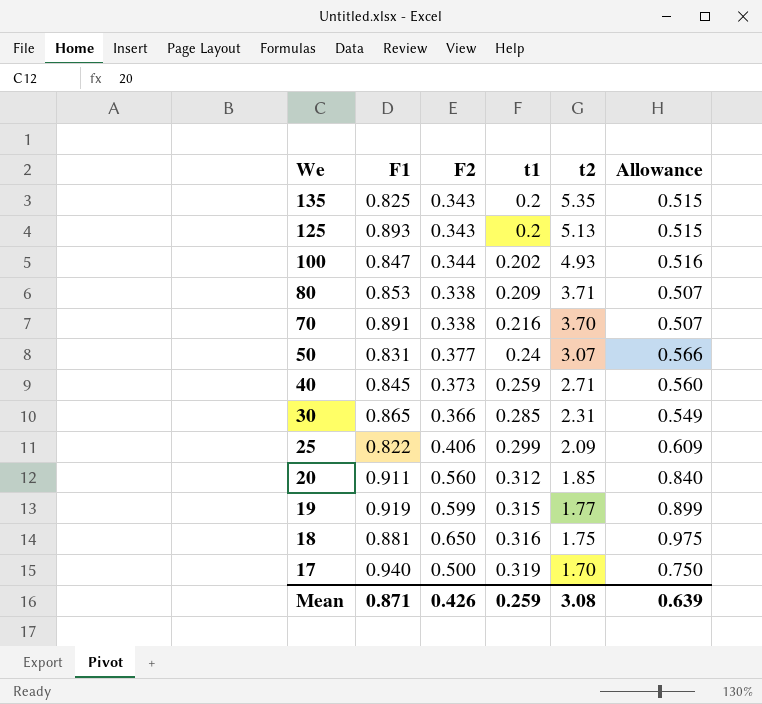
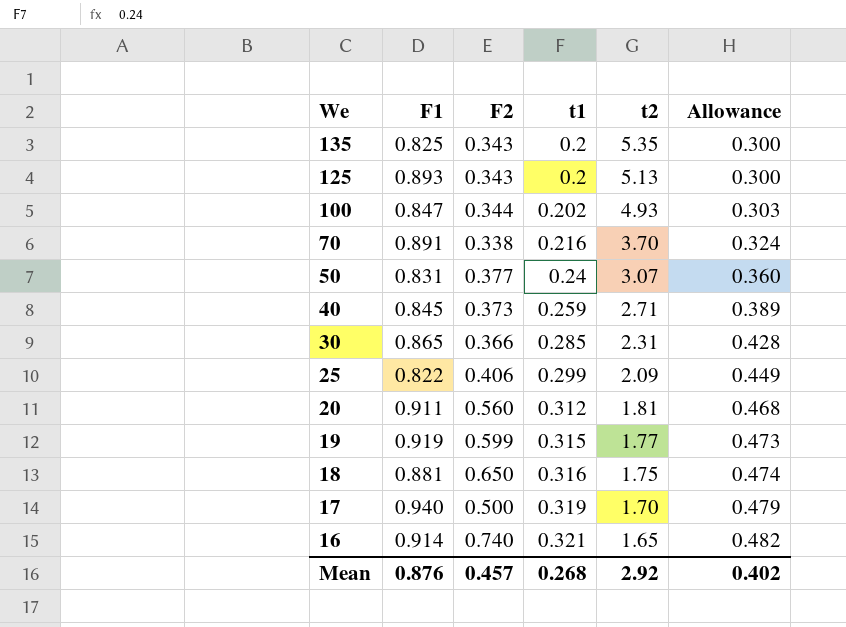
column Allowance | formula: [F2] * 1.5 -> [t1] * 1.5
row 80: 0.853 | 0.338 | 0.209 | 3.71 | 0.507 -> none
20 | t2: 1.85 -> 1.81
row 16: none -> 0.914 | 0.740 | 0.321 | 1.65 | 0.482
Mean | F1: 0.871 -> 0.876
Mean | F2: 0.426 -> 0.457
Mean | t1: 0.259 -> 0.268
Mean | t2: 3.08 -> 2.92
Mean | Allowance: 0.639 -> 0.402

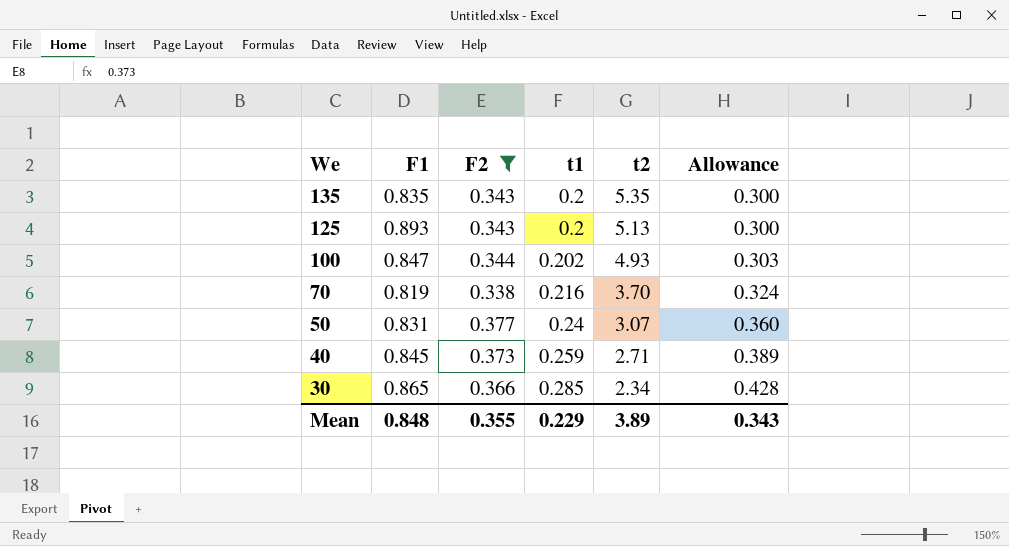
filter: none -> F2 <= 0.377
135 | F1: 0.825 -> 0.835
70 | F1: 0.891 -> 0.819
30 | t2: 2.31 -> 2.34
Mean | F1: 0.876 -> 0.848
Mean | F2: 0.457 -> 0.355
Mean | t1: 0.268 -> 0.229
Mean | t2: 2.92 -> 3.89
Mean | Allowance: 0.402 -> 0.343

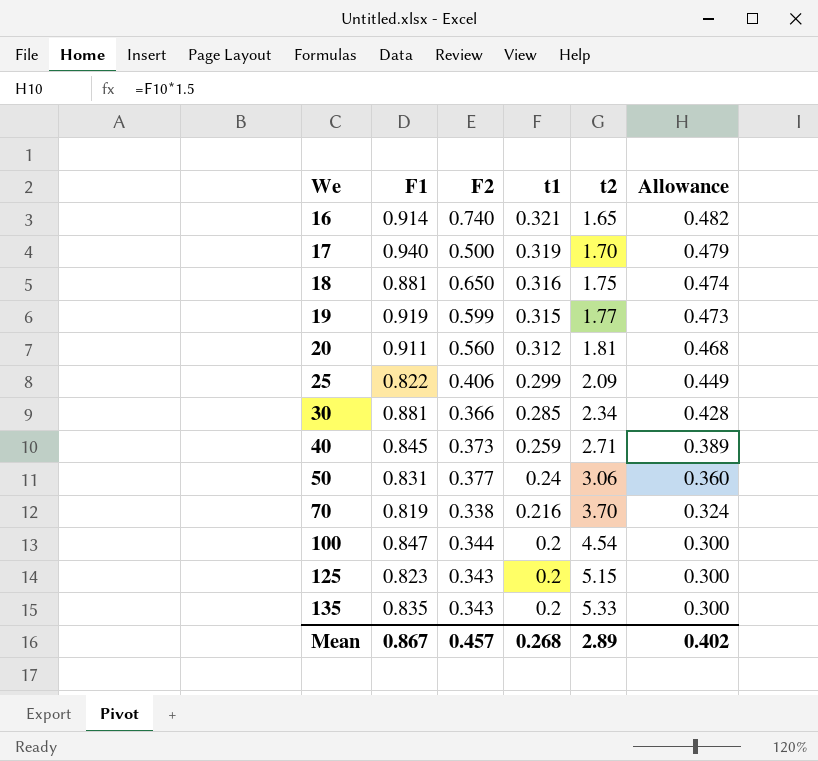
filter: F2 <= 0.377 -> none
row order: We descending -> We ascending
30 | F1: 0.865 -> 0.881
50 | t2: 3.07 -> 3.06
100 | t1: 0.202 -> 0.2
100 | t2: 4.93 -> 4.54
100 | Allowance: 0.303 -> 0.300
125 | F1: 0.893 -> 0.823
125 | t2: 5.13 -> 5.15
135 | t2: 5.35 -> 5.33
Mean | F1: 0.848 -> 0.867
Mean | F2: 0.355 -> 0.457
Mean | t1: 0.229 -> 0.268
Mean | t2: 3.89 -> 2.89
Mean | Allowance: 0.343 -> 0.402

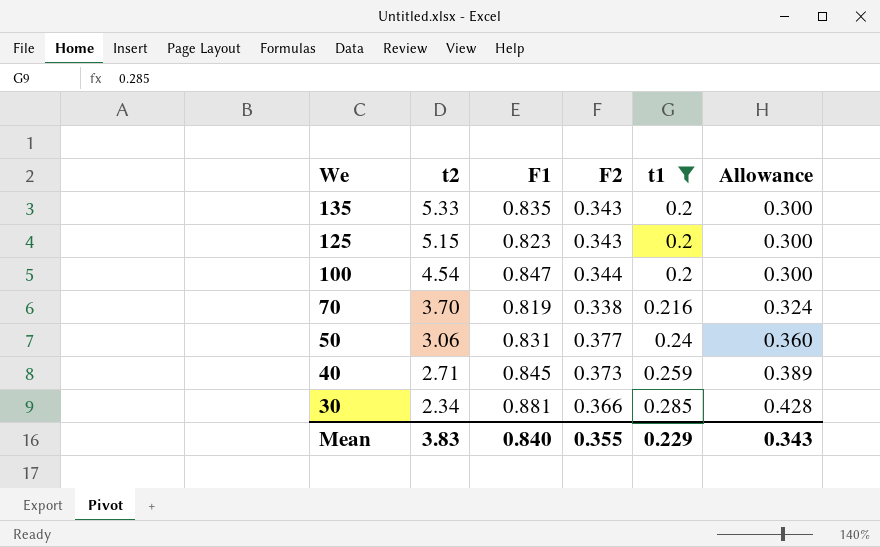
filter: none -> t1 <= 0.285
row order: We ascending -> We descending
column t2 | position: 5 -> 2
Mean | t2: 2.89 -> 3.83
Mean | F1: 0.867 -> 0.840
Mean | F2: 0.457 -> 0.355
Mean | t1: 0.268 -> 0.229
Mean | Allowance: 0.402 -> 0.343

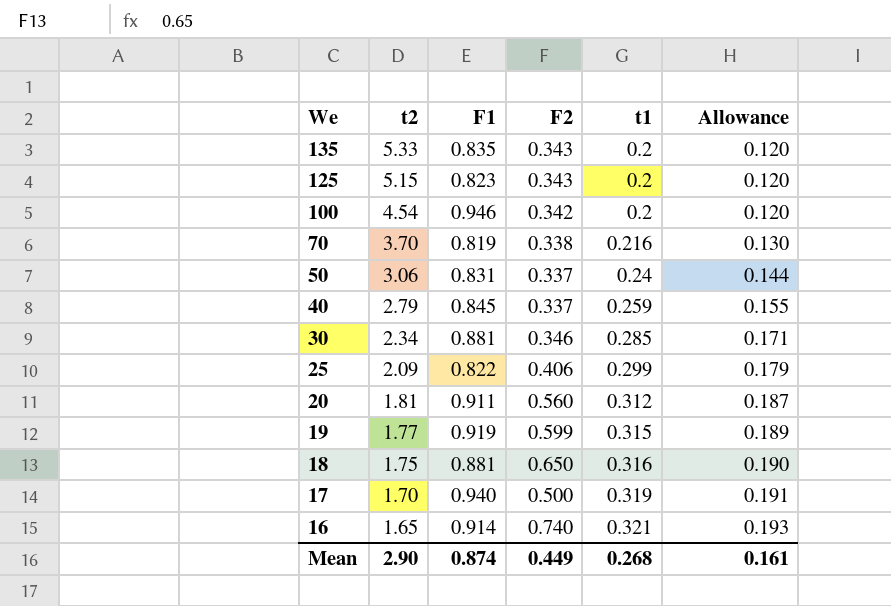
filter: t1 <= 0.285 -> none
column Allowance | formula: [t1] * 1.5 -> [t1] * 0.6
100 | F1: 0.847 -> 0.946
100 | F2: 0.344 -> 0.342
50 | F2: 0.377 -> 0.337
40 | t2: 2.71 -> 2.79
40 | F2: 0.373 -> 0.337
30 | F2: 0.366 -> 0.346
Mean | t2: 3.83 -> 2.90
Mean | F1: 0.840 -> 0.874
Mean | F2: 0.355 -> 0.449
Mean | t1: 0.229 -> 0.268
Mean | Allowance: 0.343 -> 0.161

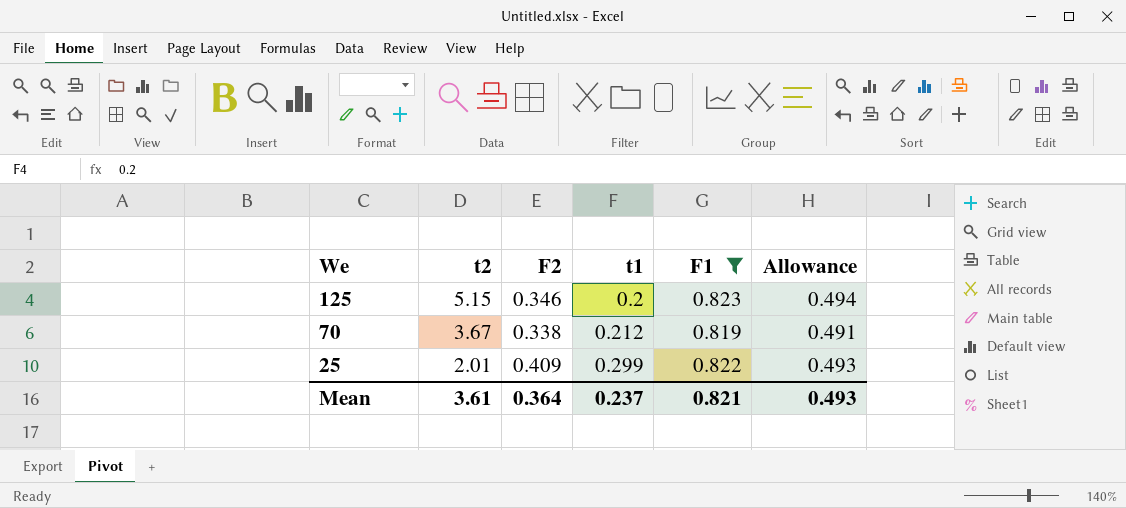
filter: none -> F1 <= 0.823
column F1 | position: 3 -> 5
column Allowance | formula: [t1] * 0.6 -> [F1] * 0.6
125 | F2: 0.343 -> 0.346
70 | t2: 3.70 -> 3.67
70 | t1: 0.216 -> 0.212
25 | t2: 2.09 -> 2.01
25 | F2: 0.406 -> 0.409
Mean | t2: 2.90 -> 3.61
Mean | F2: 0.449 -> 0.364
Mean | t1: 0.268 -> 0.237
Mean | F1: 0.874 -> 0.821
Mean | Allowance: 0.161 -> 0.493

